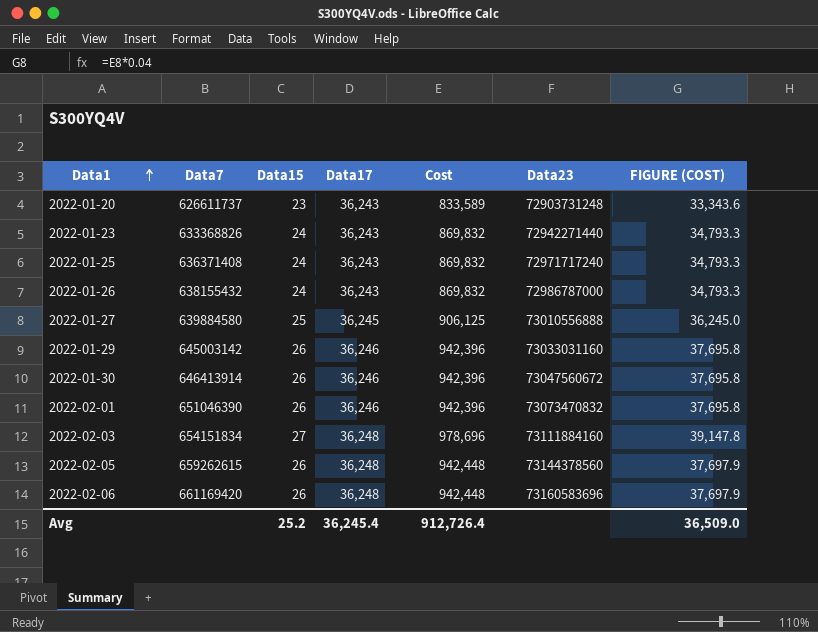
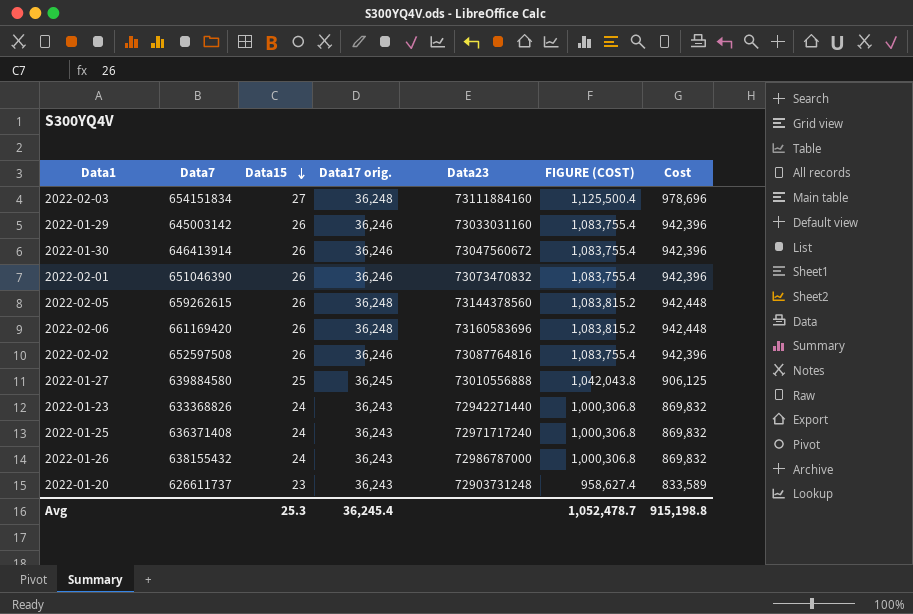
row order: Data1 ascending -> Data15 descending
column name: Data17 -> Data17 orig.
column FIGURE (COST) | formula: [Cost] * 0.04 -> [Cost] * 1.15
column Cost | position: 5 -> 7
row 2022-02-02: none -> 652597508 | 26 | 36,246 | 73087764816 | 1,083,755.4 | 942,396
Avg | Data15: 25.2 -> 25.3
Avg | FIGURE (COST): 36,509.0 -> 1,052,478.7
Avg | Cost: 912,726.4 -> 915,198.8

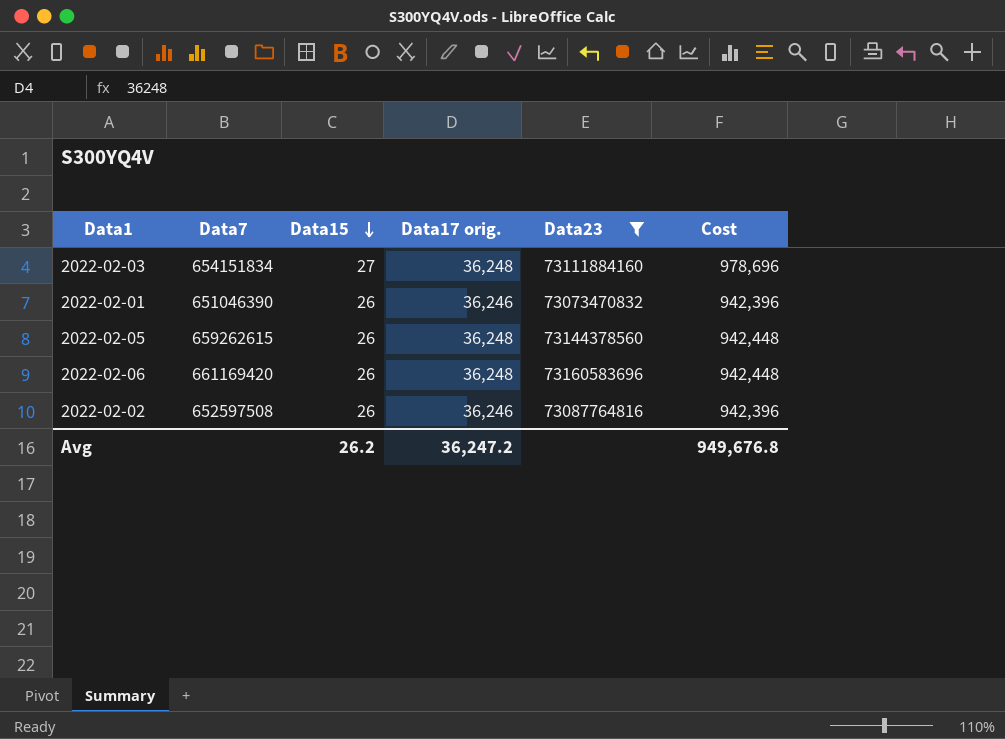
filter: none -> Data23 >= 73073470832
column FIGURE (COST) | formula: [Cost] * 1.15 -> none
Avg | Data15: 25.3 -> 26.2
Avg | Data17 orig.: 36,245.4 -> 36,247.2
Avg | Cost: 915,198.8 -> 949,676.8

